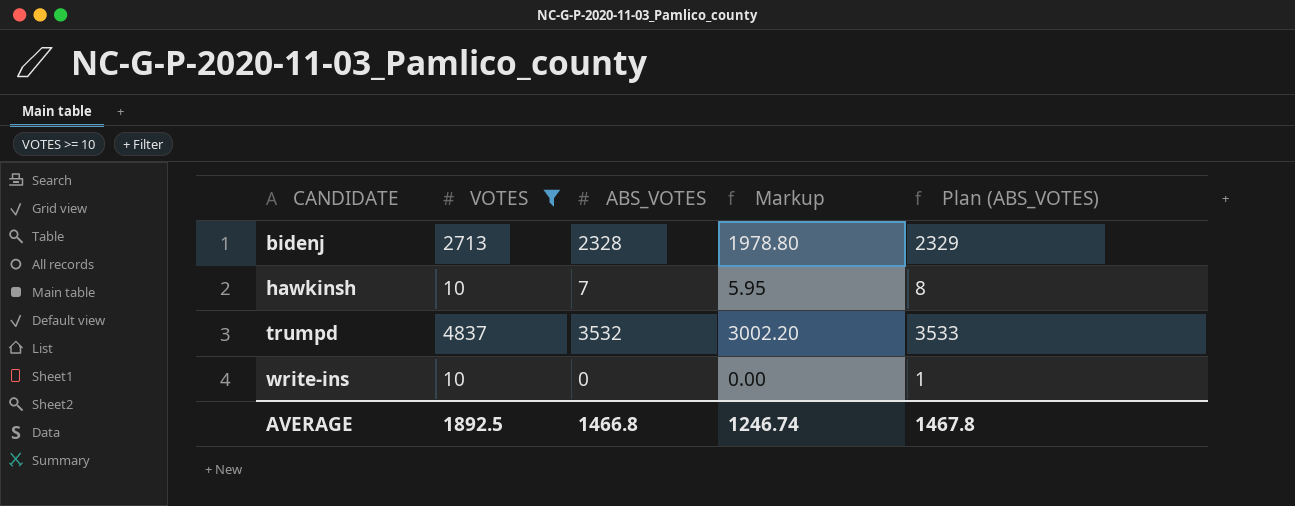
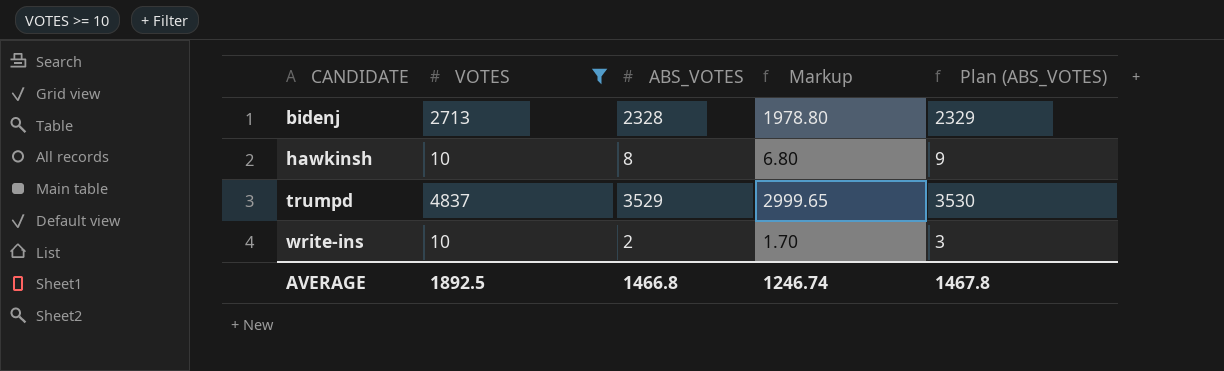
hawkinsh | ABS_VOTES: 7 -> 8
hawkinsh | Markup: 5.95 -> 6.80
hawkinsh | Plan (ABS_VOTES): 8 -> 9
trumpd | ABS_VOTES: 3532 -> 3529
trumpd | Markup: 3002.20 -> 2999.65
trumpd | Plan (ABS_VOTES): 3533 -> 3530
write-ins | ABS_VOTES: 0 -> 2
write-ins | Markup: 0.00 -> 1.70
write-ins | Plan (ABS_VOTES): 1 -> 3

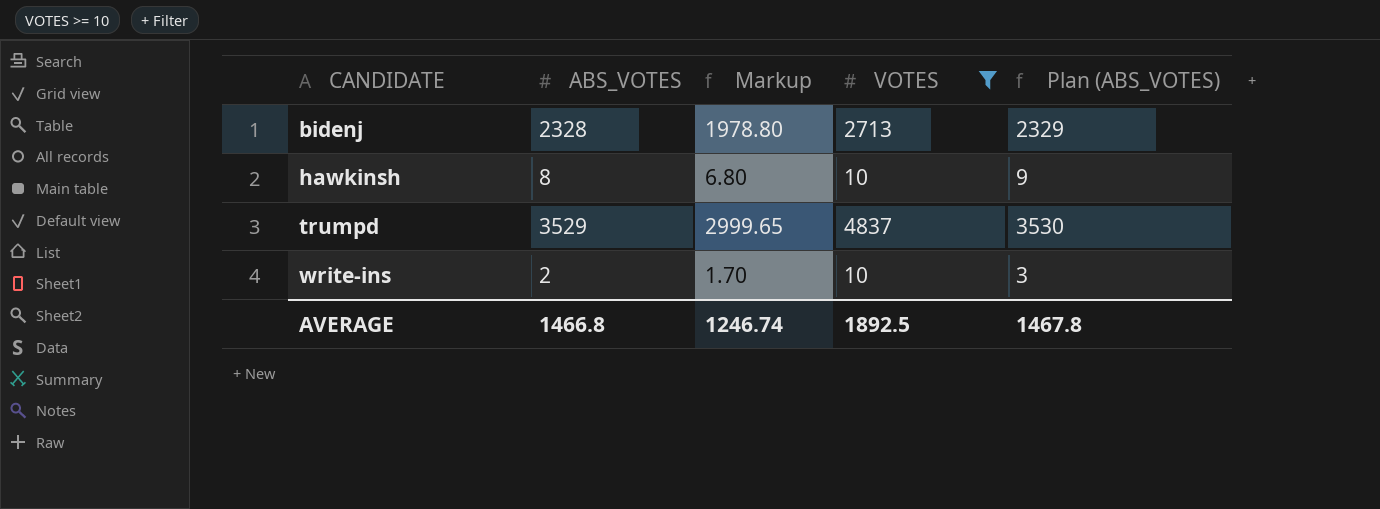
column VOTES | position: 2 -> 4

